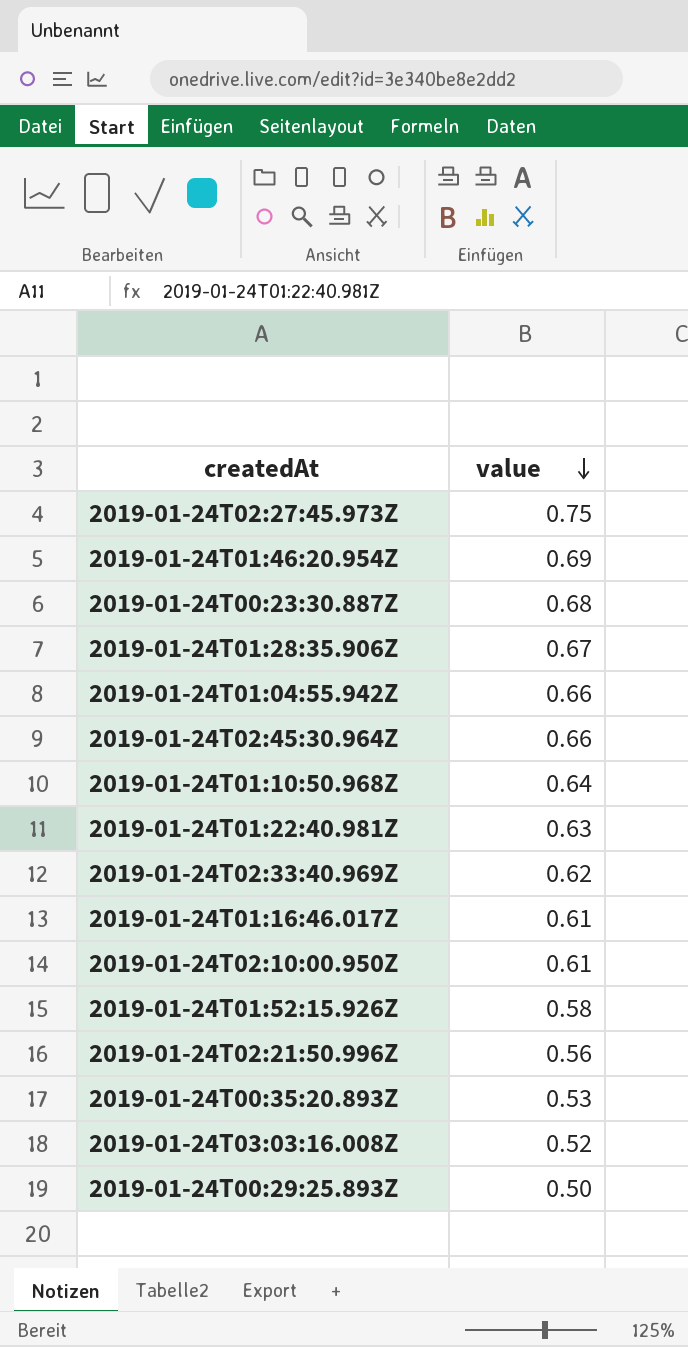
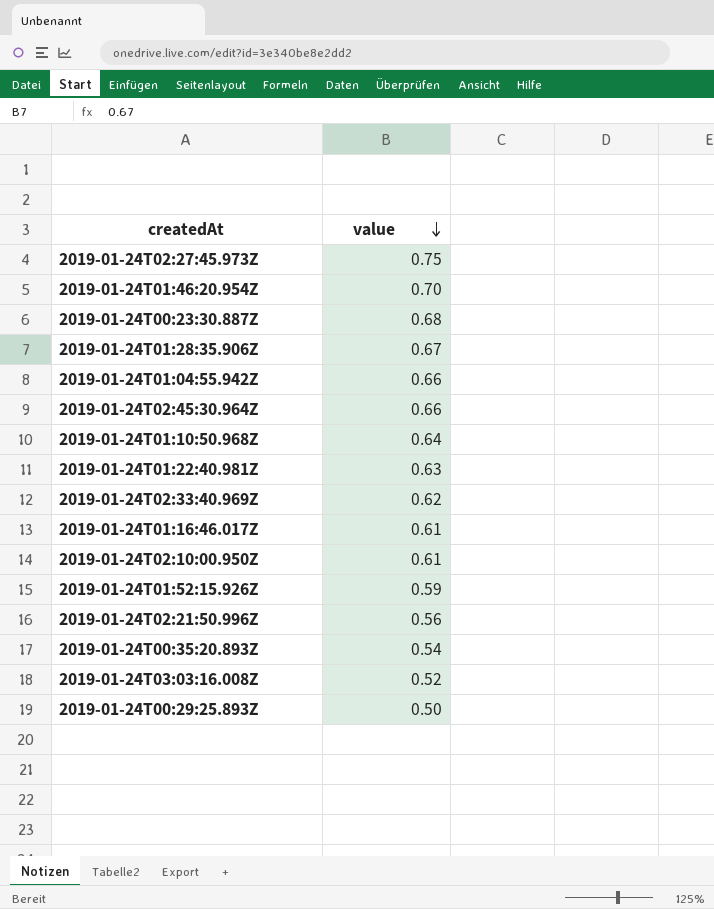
2019-01-24T01:46:20.954Z | value: 0.69 -> 0.70
2019-01-24T01:52:15.926Z | value: 0.58 -> 0.59
2019-01-24T00:35:20.893Z | value: 0.53 -> 0.54

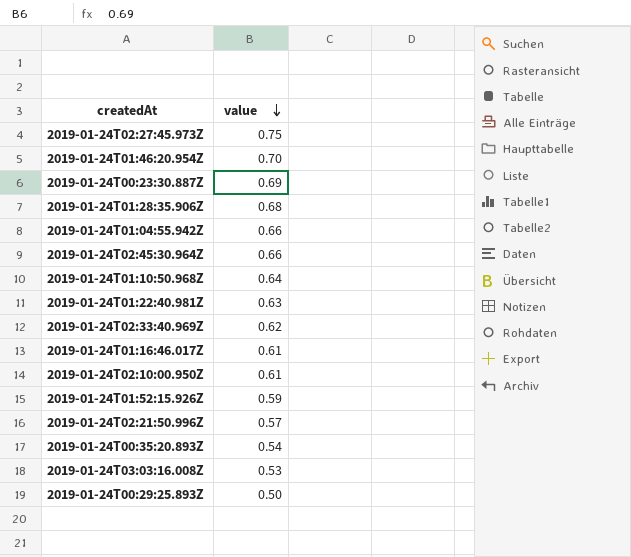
2019-01-24T00:23:30.887Z | value: 0.68 -> 0.69
2019-01-24T01:28:35.906Z | value: 0.67 -> 0.68
2019-01-24T02:21:50.996Z | value: 0.56 -> 0.57
2019-01-24T03:03:16.008Z | value: 0.52 -> 0.53

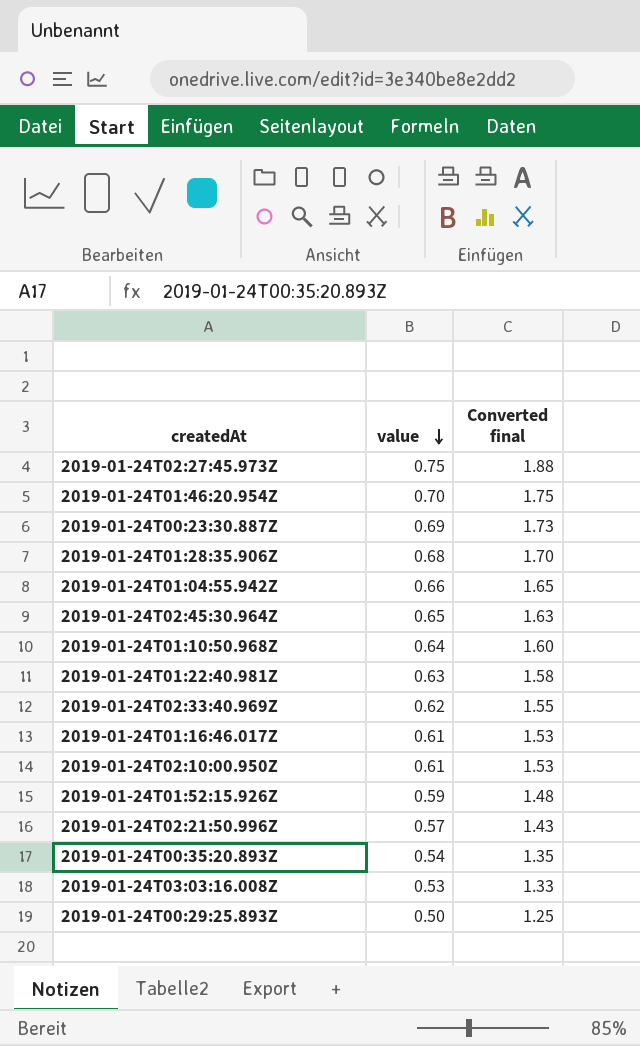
column Converted final | formula: none -> [value] * 2.5
2019-01-24T02:45:30.964Z | value: 0.66 -> 0.65

